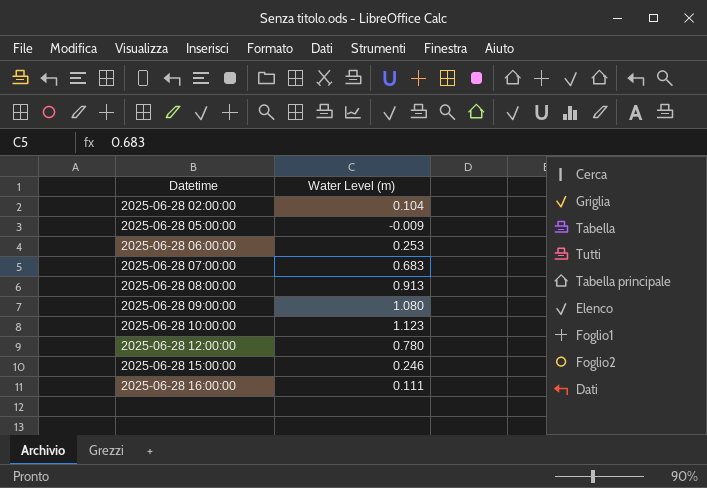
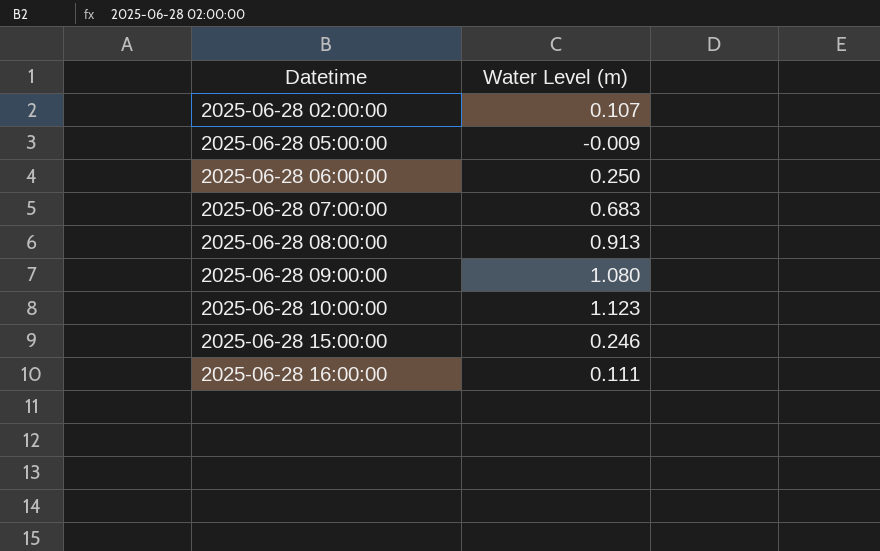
row 2025-06-28 12:00:00: 0.780 -> none
2025-06-28 02:00:00 | Water Level (m): 0.104 -> 0.107
2025-06-28 06:00:00 | Water Level (m): 0.253 -> 0.250

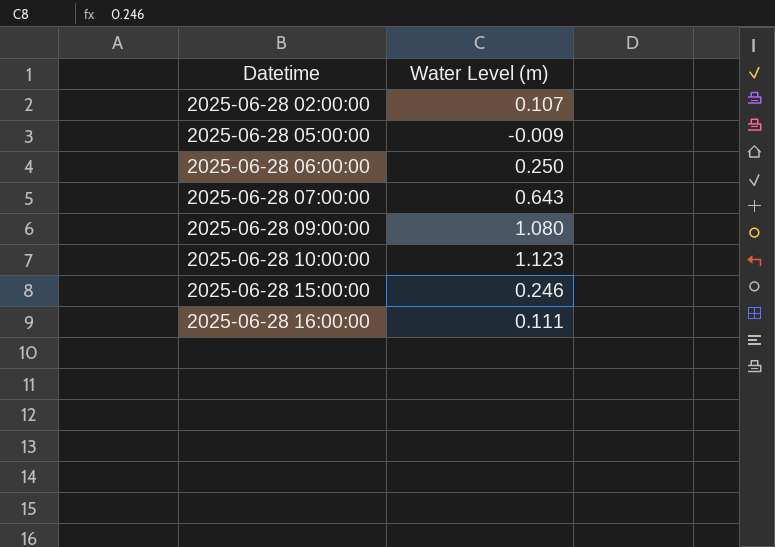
row 2025-06-28 08:00:00: 0.913 -> none
2025-06-28 07:00:00 | Water Level (m): 0.683 -> 0.643

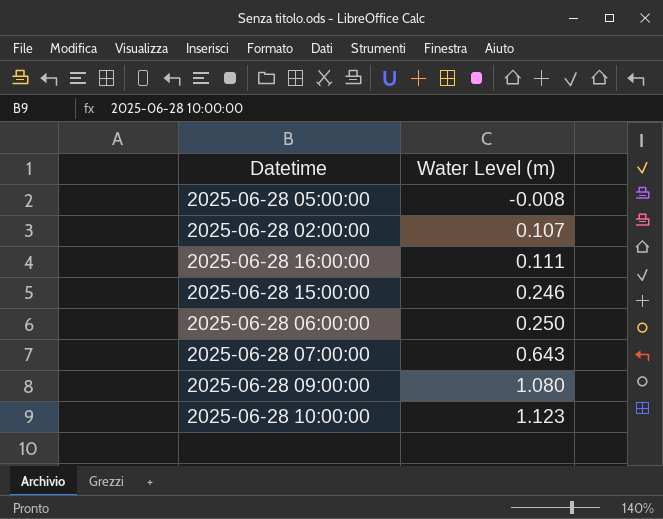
row order: Datetime ascending -> Water Level (m) ascending
2025-06-28 05:00:00 | Water Level (m): -0.009 -> -0.008

